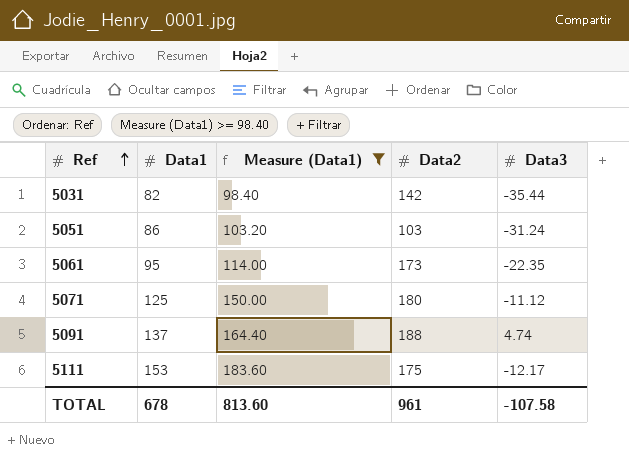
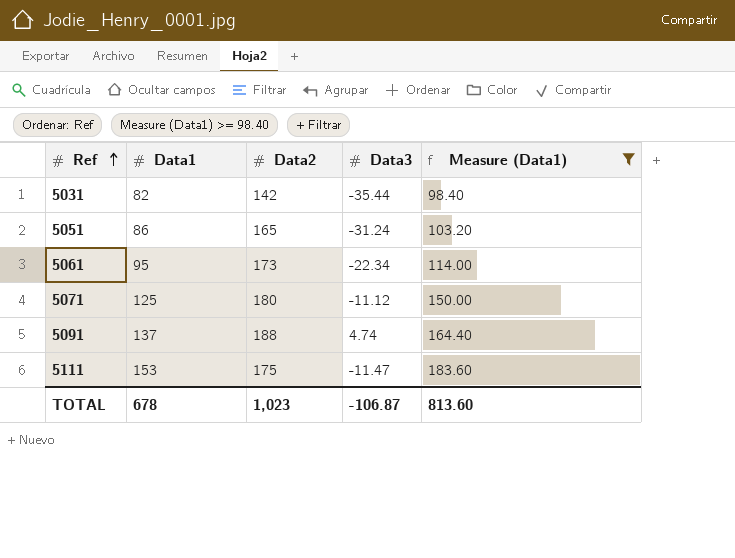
column Measure (Data1) | position: 3 -> 5
5051 | Data2: 103 -> 165
5061 | Data3: -22.35 -> -22.34
5111 | Data3: -12.17 -> -11.47
TOTAL | Data2: 961 -> 1,023
TOTAL | Data3: -107.58 -> -106.87

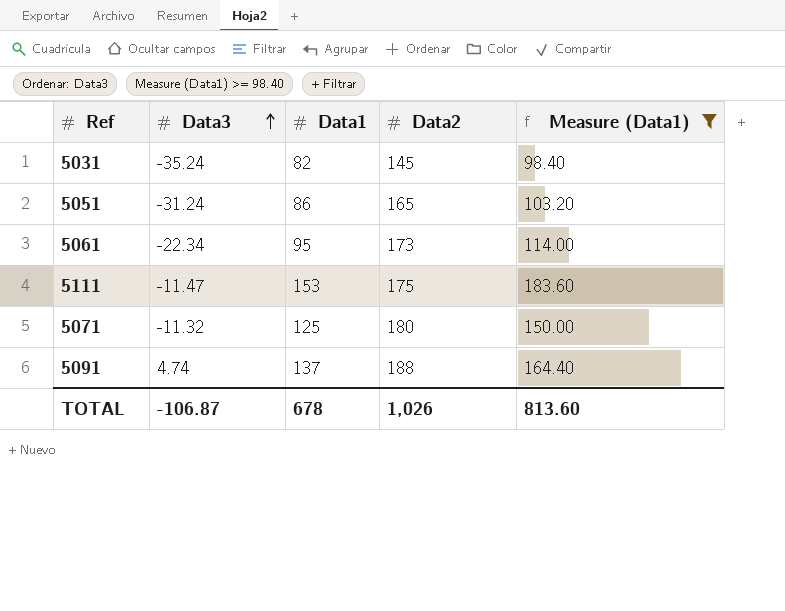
row order: Ref ascending -> Data3 ascending
column Data3 | position: 4 -> 2
5031 | Data3: -35.44 -> -35.24
5031 | Data2: 142 -> 145
5071 | Data3: -11.12 -> -11.32
TOTAL | Data2: 1,023 -> 1,026

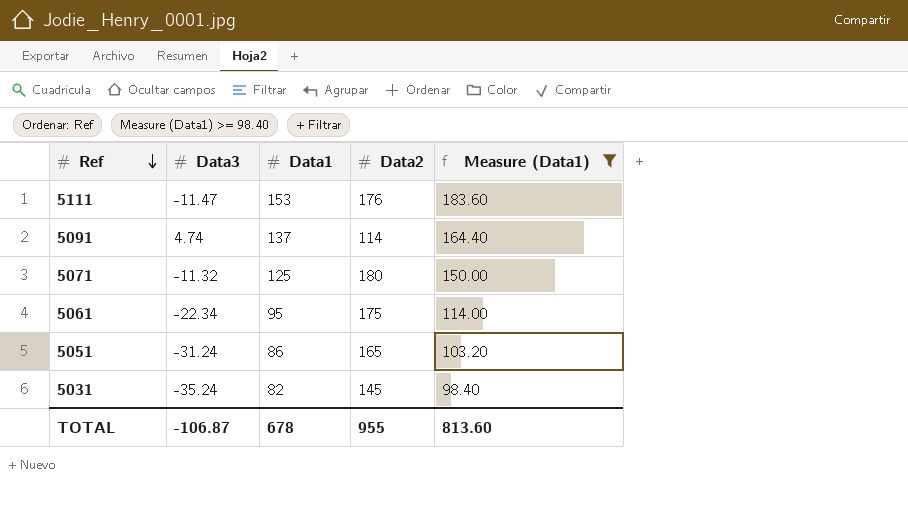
row order: Data3 ascending -> Ref descending
5111 | Data2: 175 -> 176
5091 | Data2: 188 -> 114
5061 | Data2: 173 -> 175
TOTAL | Data2: 1,026 -> 955

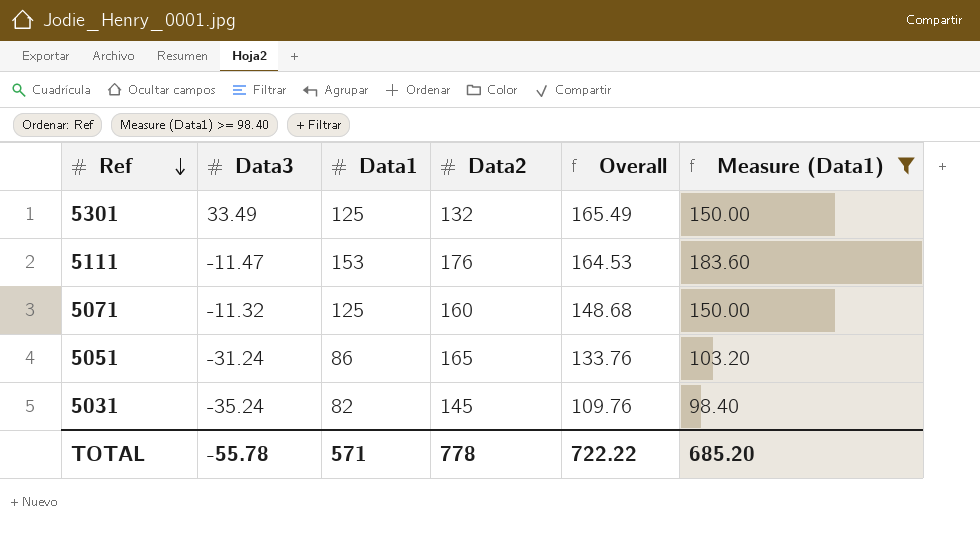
column Overall | formula: none -> [Data3] + [Data2]
row 5091: 4.74 | 137 | 114 | 164.40 -> none
row 5061: -22.34 | 95 | 175 | 114.00 -> none
row 5301: none -> 33.49 | 125 | 132 | 165.49 | 150.00
5071 | Data2: 180 -> 160
TOTAL | Data3: -106.87 -> -55.78
TOTAL | Data1: 678 -> 571
TOTAL | Data2: 955 -> 778
TOTAL | Measure (Data1): 813.60 -> 685.20

